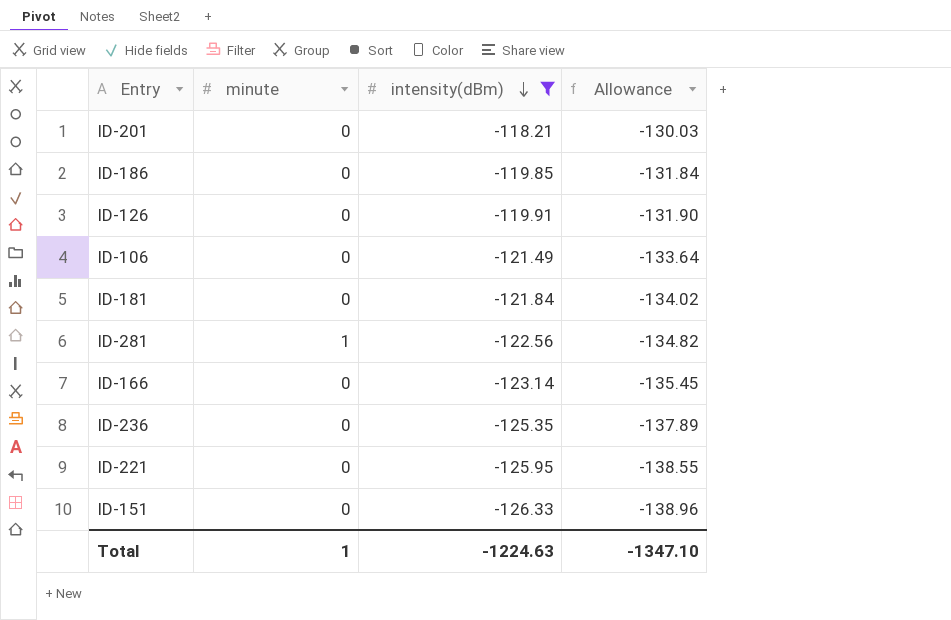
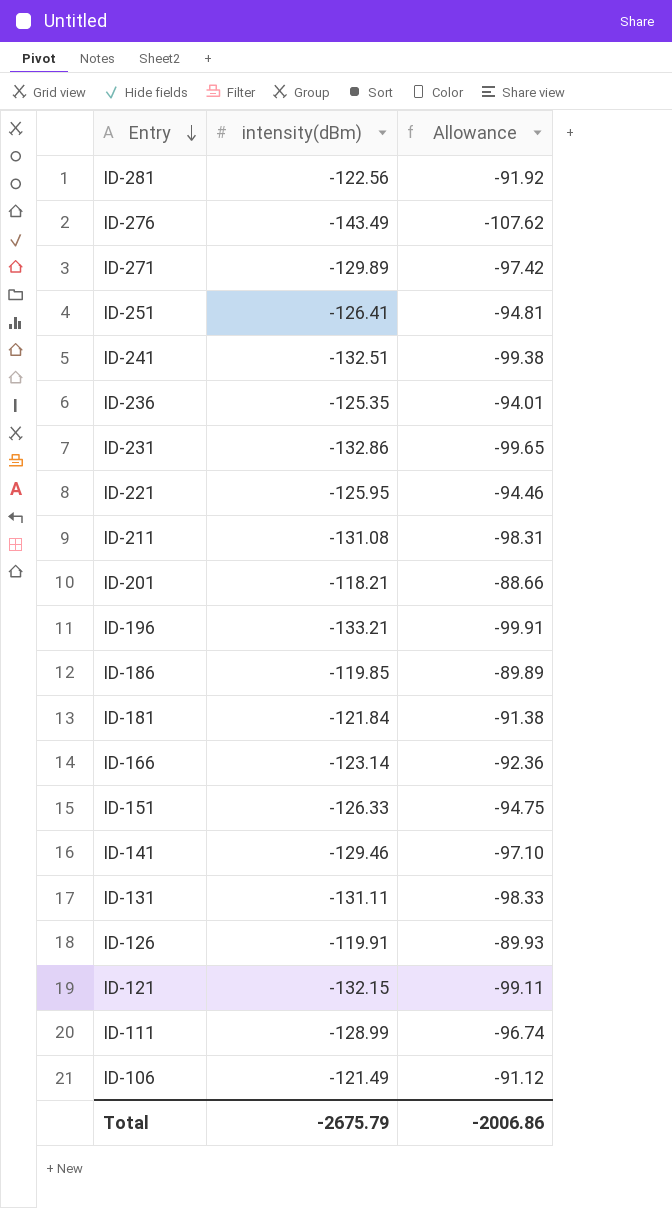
filter: intensity(dBm) >= -126.33 -> none
row order: intensity(dBm) descending -> Entry descending
column minute | position: 2 -> none
column Allowance | formula: [intensity(dBm)] * 1.1 -> [intensity(dBm)] * 0.75
Total | intensity(dBm): -1224.63 -> -2675.79
Total | Allowance: -1347.10 -> -2006.86

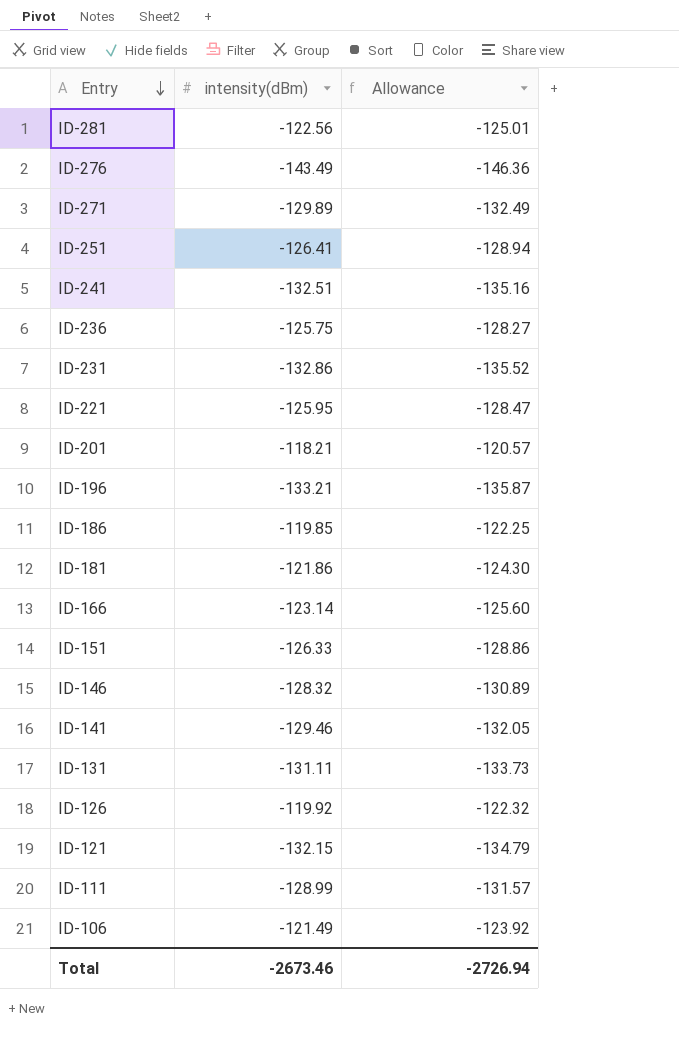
column Allowance | formula: [intensity(dBm)] * 0.75 -> [intensity(dBm)] * 1.02
row ID-211: -131.08 | -98.31 -> none
ID-236 | intensity(dBm): -125.35 -> -125.75
ID-181 | intensity(dBm): -121.84 -> -121.86
row ID-146: none -> -128.32 | -130.89
ID-126 | intensity(dBm): -119.91 -> -119.92
Total | intensity(dBm): -2675.79 -> -2673.46
Total | Allowance: -2006.86 -> -2726.94

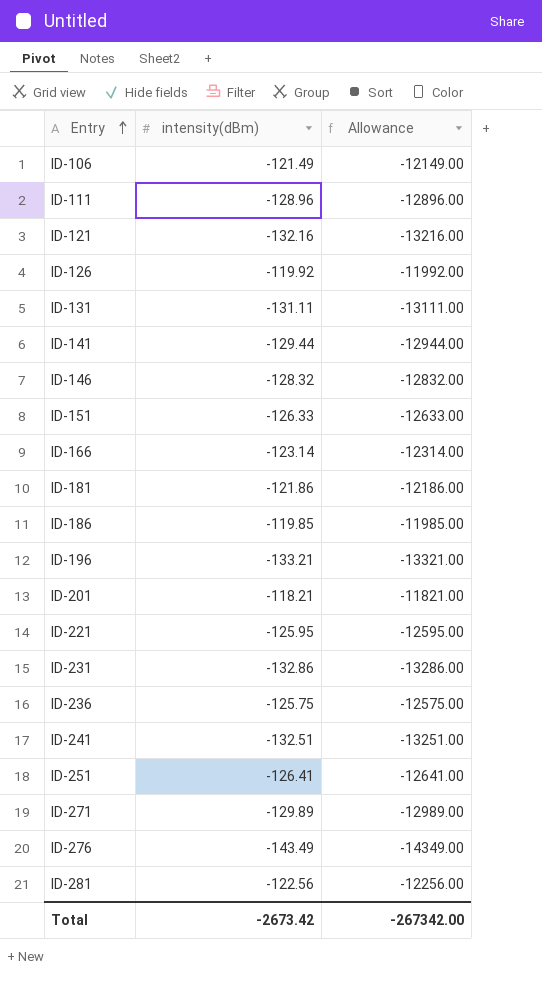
row order: Entry descending -> Entry ascending
column Allowance | formula: [intensity(dBm)] * 1.02 -> [intensity(dBm)] * 100
ID-111 | intensity(dBm): -128.99 -> -128.96
ID-121 | intensity(dBm): -132.15 -> -132.16
ID-141 | intensity(dBm): -129.46 -> -129.44
Total | intensity(dBm): -2673.46 -> -2673.42
Total | Allowance: -2726.94 -> -267342.00

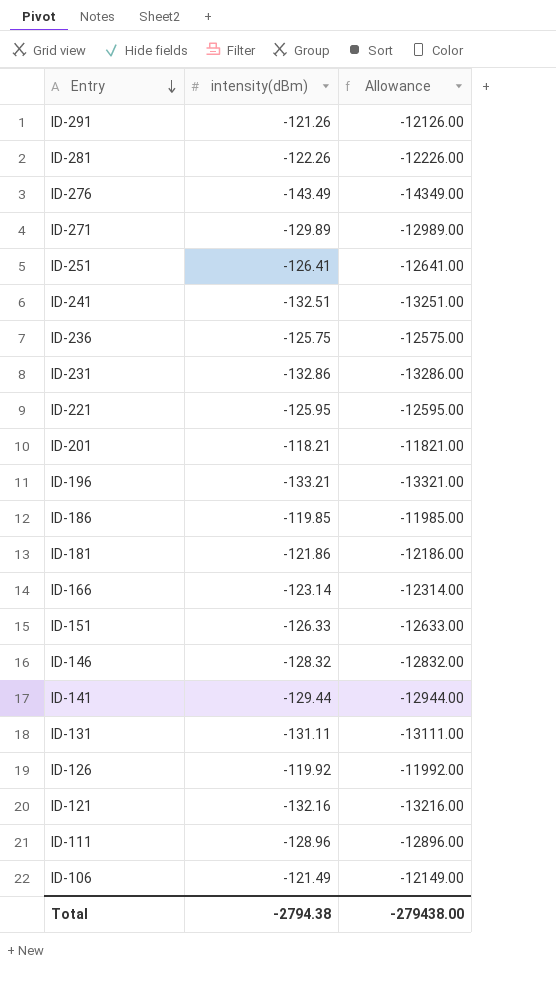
row order: Entry ascending -> Entry descending
row ID-291: none -> -121.26 | -12126.00
ID-281 | intensity(dBm): -122.56 -> -122.26
ID-281 | Allowance: -12256.00 -> -12226.00
Total | intensity(dBm): -2673.42 -> -2794.38
Total | Allowance: -267342.00 -> -279438.00

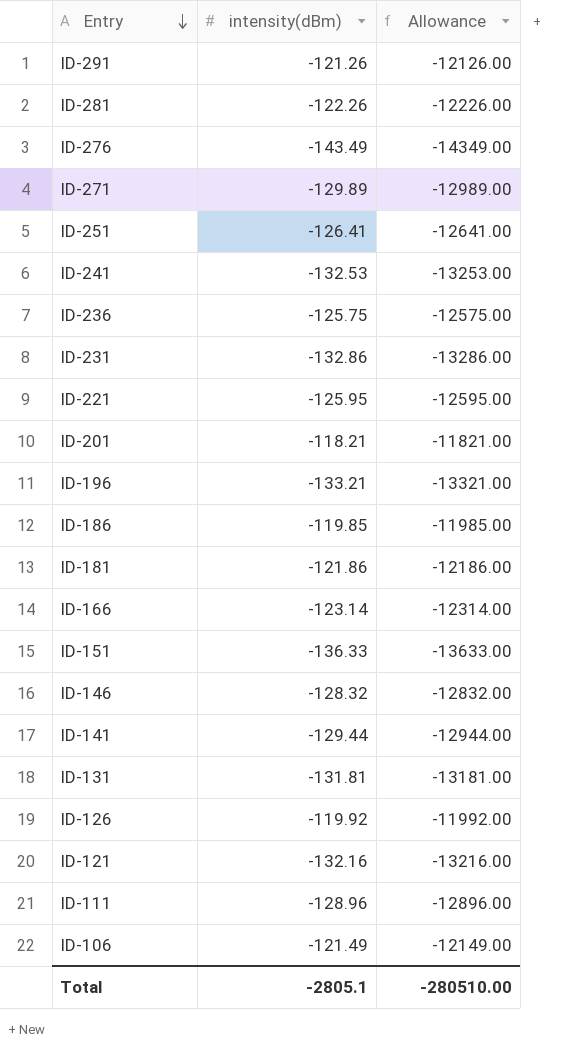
ID-241 | intensity(dBm): -132.51 -> -132.53
ID-241 | Allowance: -13251.00 -> -13253.00
ID-151 | intensity(dBm): -126.33 -> -136.33
ID-151 | Allowance: -12633.00 -> -13633.00
ID-131 | intensity(dBm): -131.11 -> -131.81
ID-131 | Allowance: -13111.00 -> -13181.00
Total | intensity(dBm): -2794.38 -> -2805.1
Total | Allowance: -279438.00 -> -280510.00

